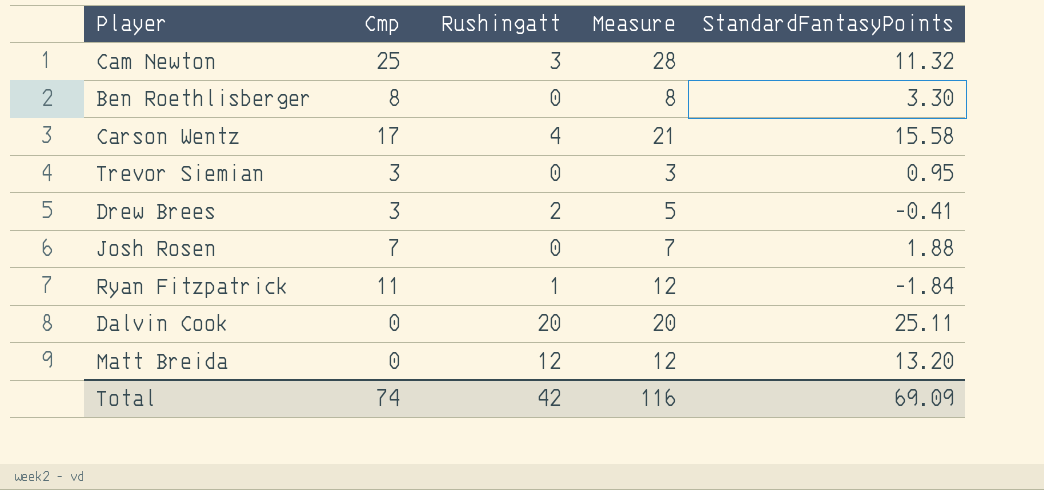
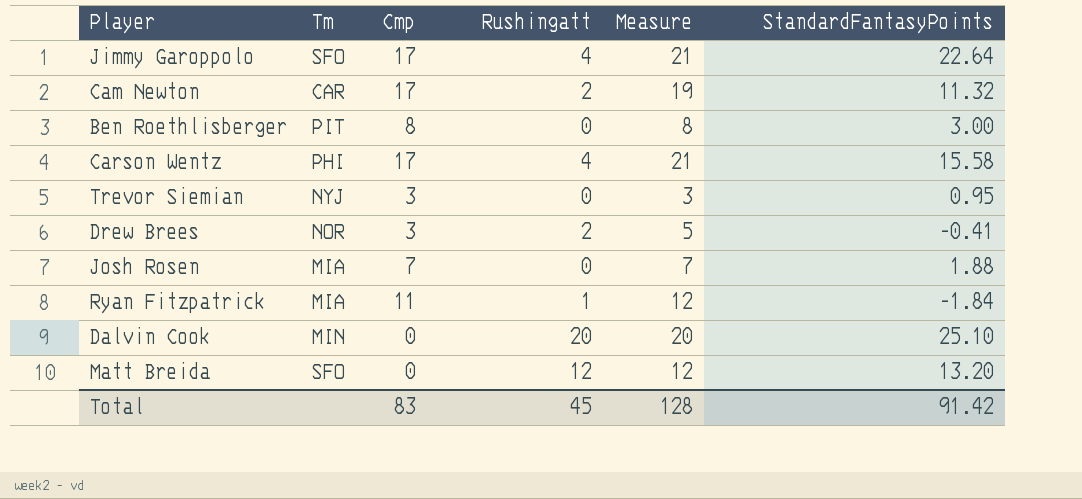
column Tm | position: none -> 2
row Jimmy Garoppolo: none -> SFO | 17 | 4 | 21 | 22.64
Cam Newton | Cmp: 25 -> 17
Cam Newton | Rushingatt: 3 -> 2
Cam Newton | Measure: 28 -> 19
Ben Roethlisberger | StandardFantasyPoints: 3.30 -> 3.00
Dalvin Cook | StandardFantasyPoints: 25.11 -> 25.10
Total | Cmp: 74 -> 83
Total | Rushingatt: 42 -> 45
Total | Measure: 116 -> 128
Total | StandardFantasyPoints: 69.09 -> 91.42

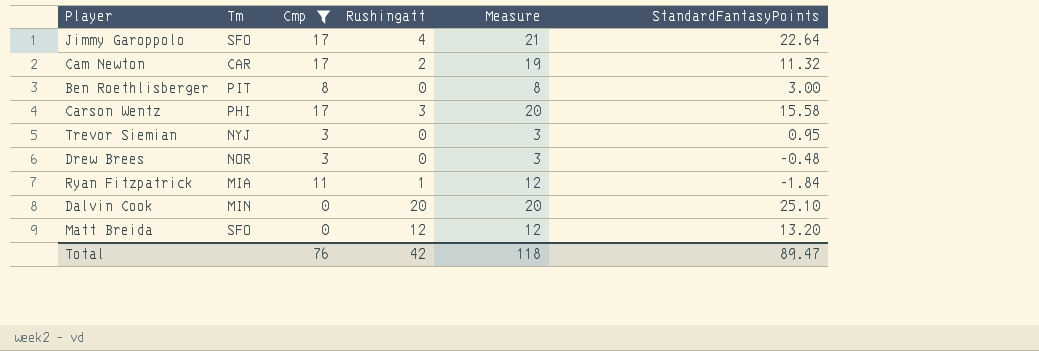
filter: none -> Cmp != 7
Carson Wentz | Rushingatt: 4 -> 3
Carson Wentz | Measure: 21 -> 20
Drew Brees | Rushingatt: 2 -> 0
Drew Brees | Measure: 5 -> 3
Drew Brees | StandardFantasyPoints: -0.41 -> -0.48
Total | Cmp: 83 -> 76
Total | Rushingatt: 45 -> 42
Total | Measure: 128 -> 118
Total | StandardFantasyPoints: 91.42 -> 89.47

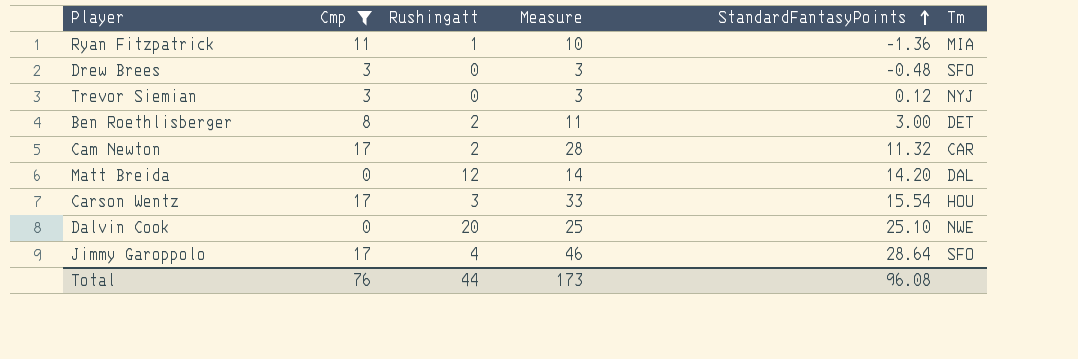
row order: none -> StandardFantasyPoints ascending
column Measure | formula: [Cmp] + [Rushingatt] -> [Cmp] + [StandardFantasyPoints]
column Tm | position: 2 -> 6
Ryan Fitzpatrick | StandardFantasyPoints: -1.84 -> -1.36
Drew Brees | Tm: NOR -> SFO
Trevor Siemian | StandardFantasyPoints: 0.95 -> 0.12
Ben Roethlisberger | Rushingatt: 0 -> 2
Ben Roethlisberger | Tm: PIT -> DET
Matt Breida | StandardFantasyPoints: 13.20 -> 14.20
Matt Breida | Tm: SFO -> DAL
Carson Wentz | StandardFantasyPoints: 15.58 -> 15.54
Carson Wentz | Tm: PHI -> HOU
Dalvin Cook | Tm: MIN -> NWE
Jimmy Garoppolo | StandardFantasyPoints: 22.64 -> 28.64
Total | Rushingatt: 42 -> 44
Total | Measure: 118 -> 173
Total | StandardFantasyPoints: 89.47 -> 96.08

